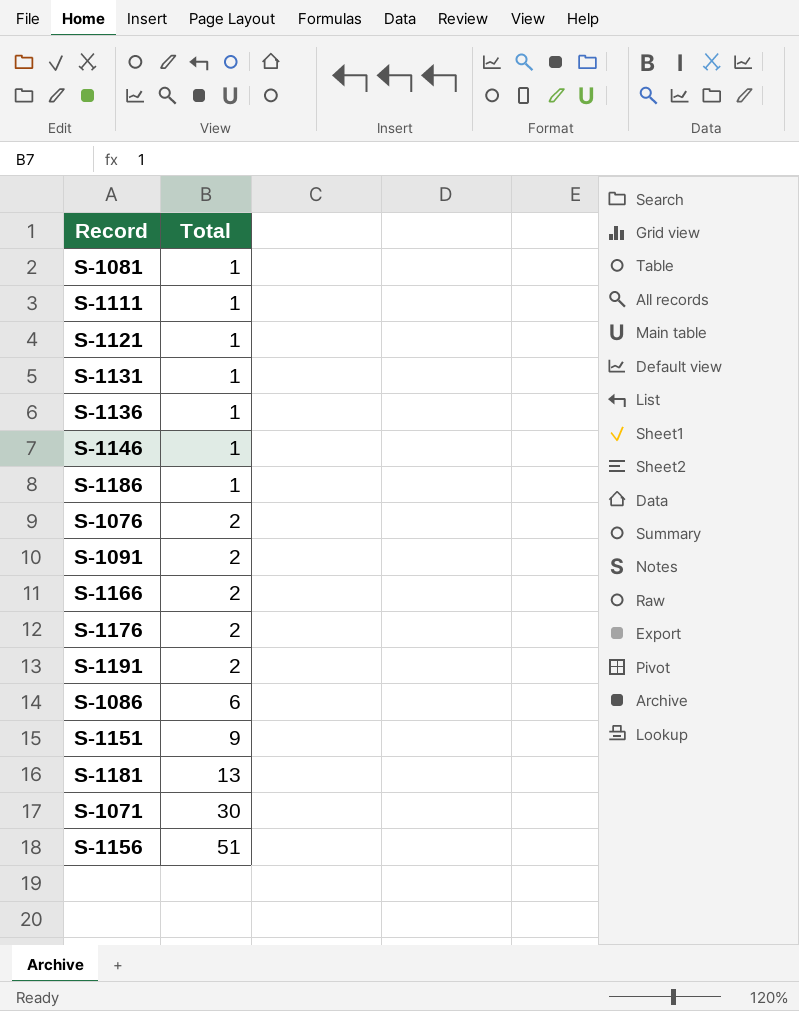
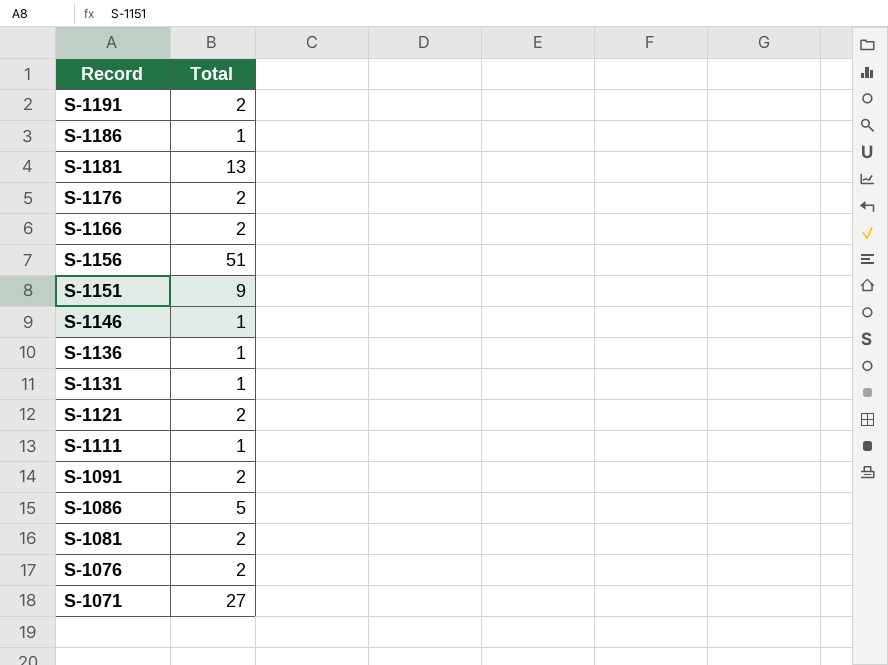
row order: Total ascending -> Record descending
S-1121 | Total: 1 -> 2
S-1086 | Total: 6 -> 5
S-1081 | Total: 1 -> 2
S-1071 | Total: 30 -> 27

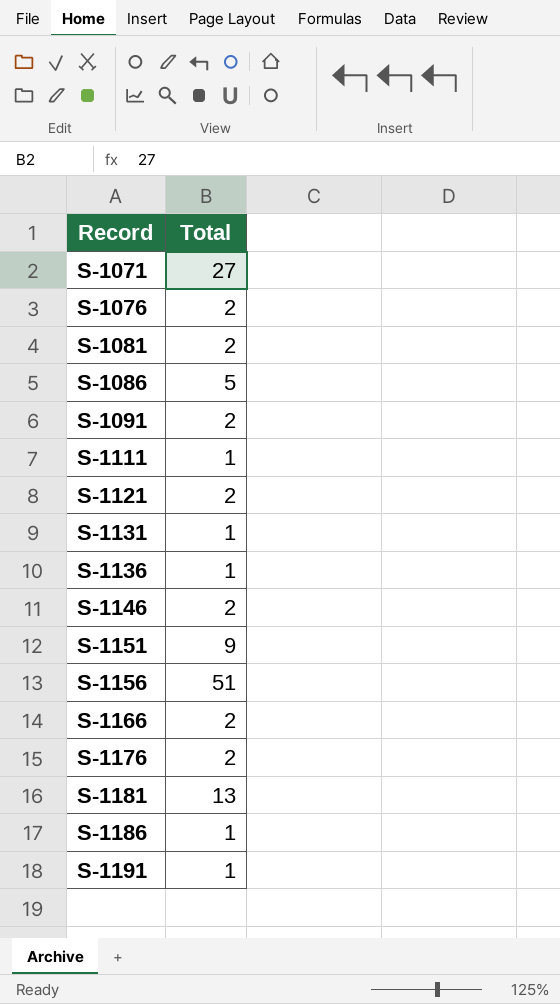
row order: Record descending -> Record ascending
S-1146 | Total: 1 -> 2
S-1191 | Total: 2 -> 1

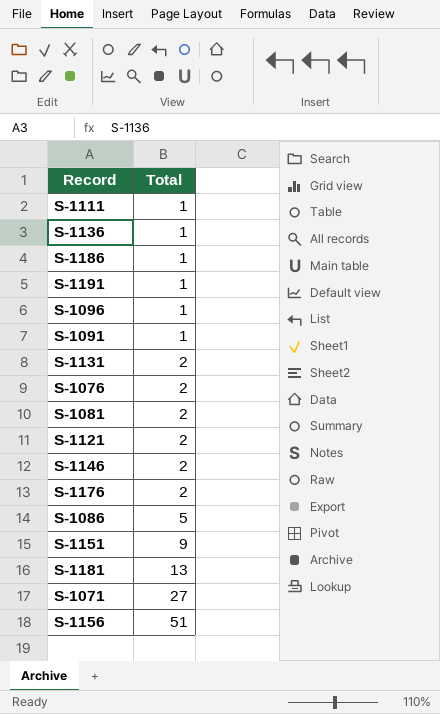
row order: Record ascending -> Total ascending
row S-1166: 2 -> none
row S-1096: none -> 1
S-1091 | Total: 2 -> 1
S-1131 | Total: 1 -> 2

